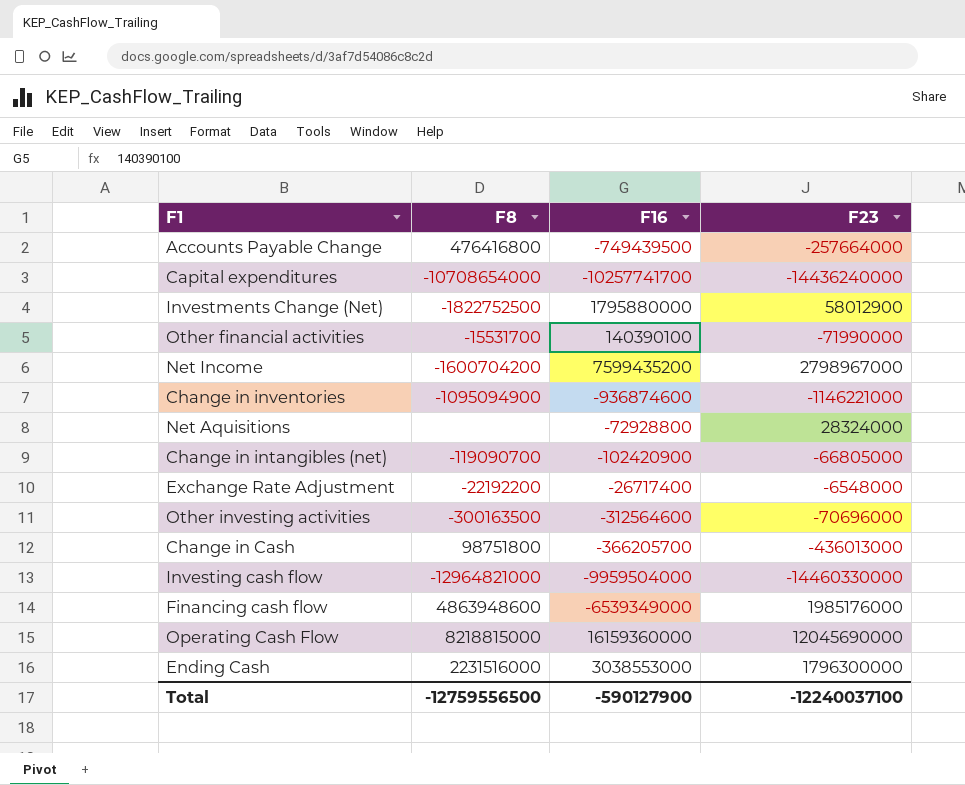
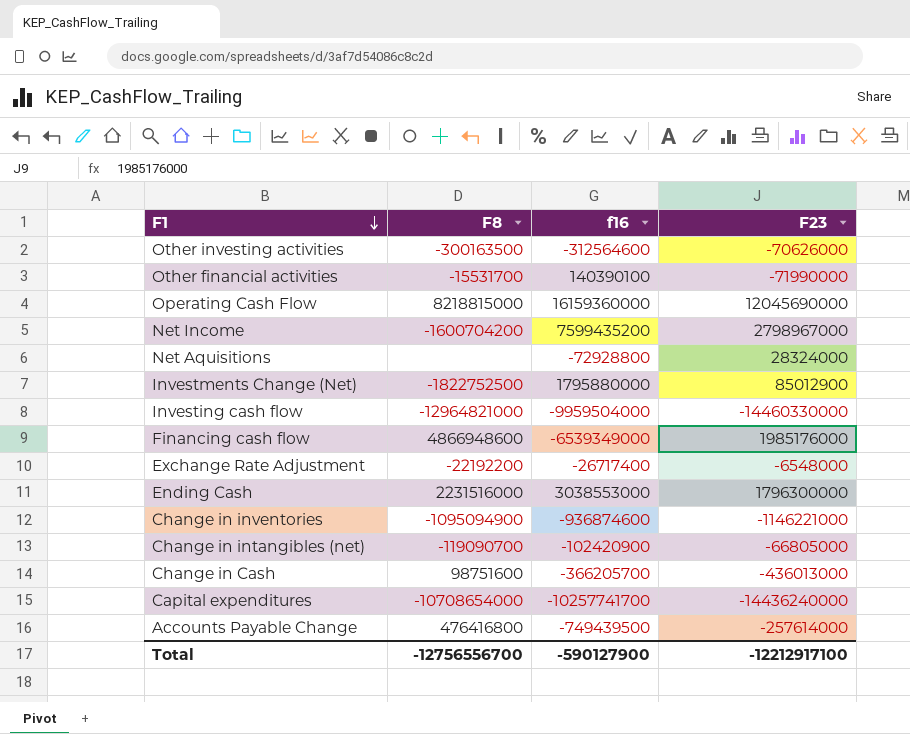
row order: none -> F1 descending
column name: F16 -> f16
Other investing activities | F23: -70696000 -> -70626000
Investments Change (Net) | F23: 58012900 -> 85012900
Financing cash flow | F8: 4863948600 -> 4866948600
Change in Cash | F8: 98751800 -> 98751600
Accounts Payable Change | F23: -257664000 -> -257614000
Total | F8: -12759556500 -> -12756556700
Total | F23: -12240037100 -> -12212917100

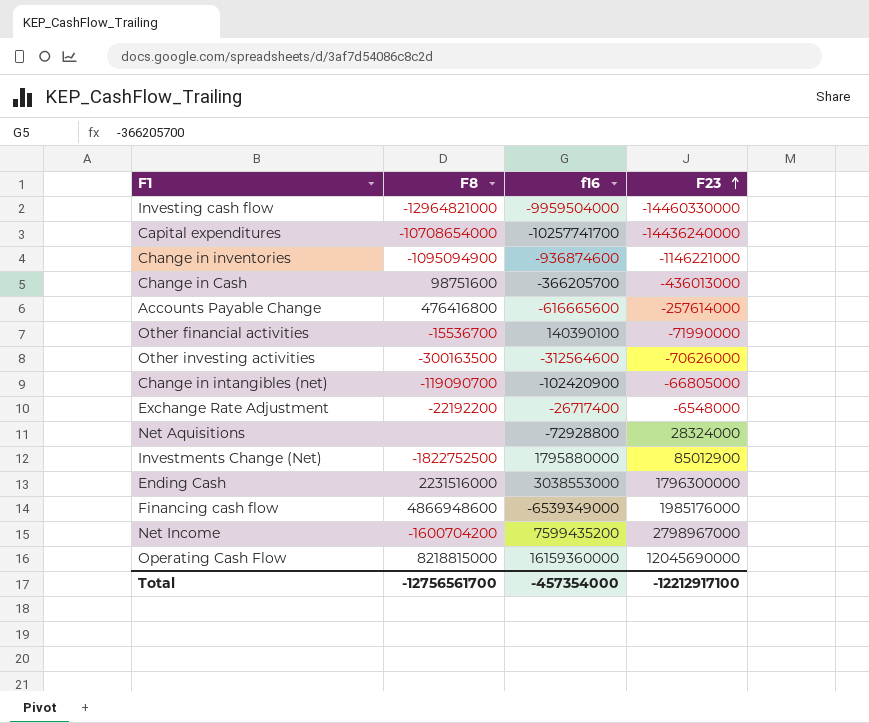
row order: F1 descending -> F23 ascending
Accounts Payable Change | f16: -749439500 -> -616665600
Other financial activities | F8: -15531700 -> -15536700
Total | F8: -12756556700 -> -12756561700
Total | f16: -590127900 -> -457354000

